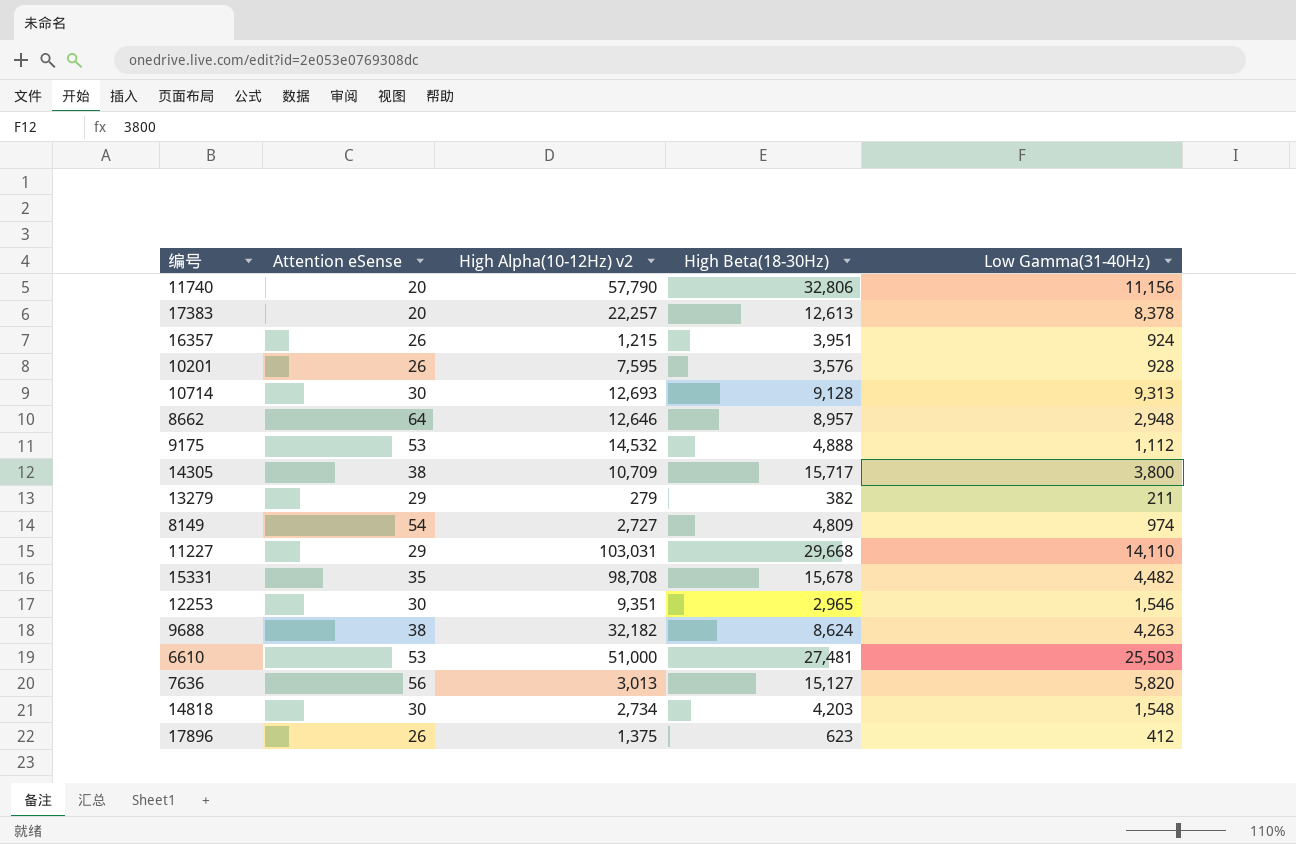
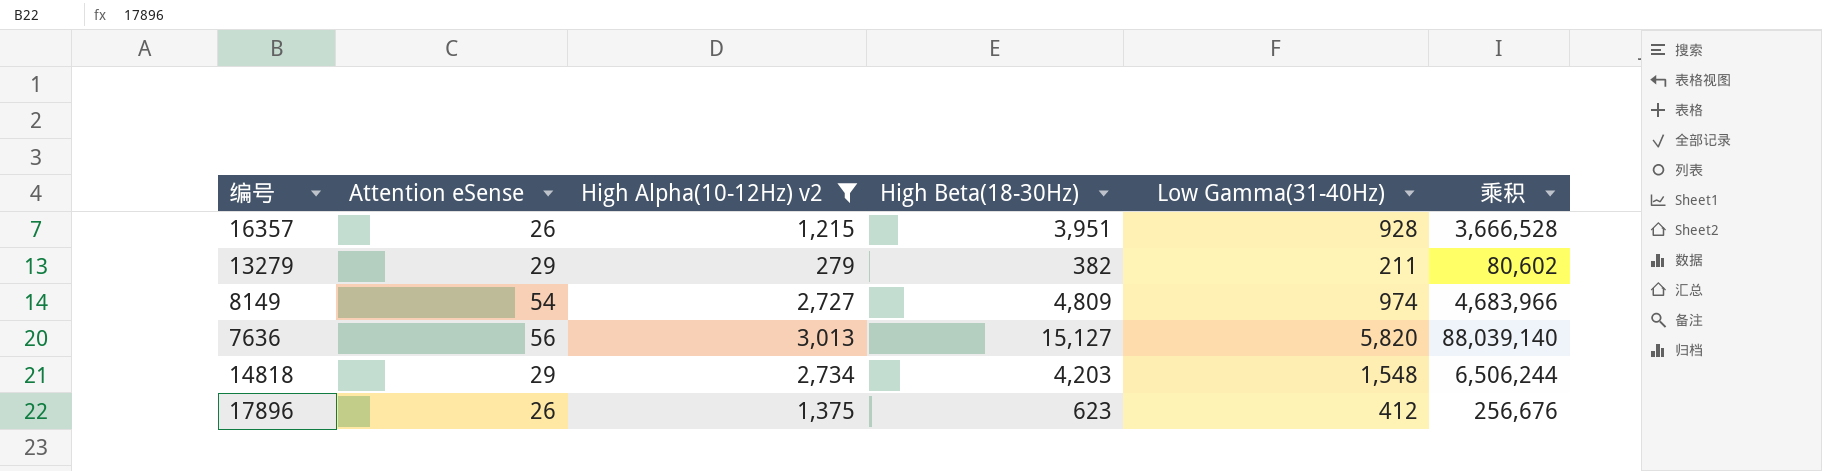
filter: none -> High Alpha(10-12Hz) v2 <= 3,013
column 乘积 | formula: none -> [High Beta(18-30Hz)] * [Low Gamma(31-40Hz)]
16357 | Low Gamma(31-40Hz): 924 -> 928
14818 | Attention eSense: 30 -> 29

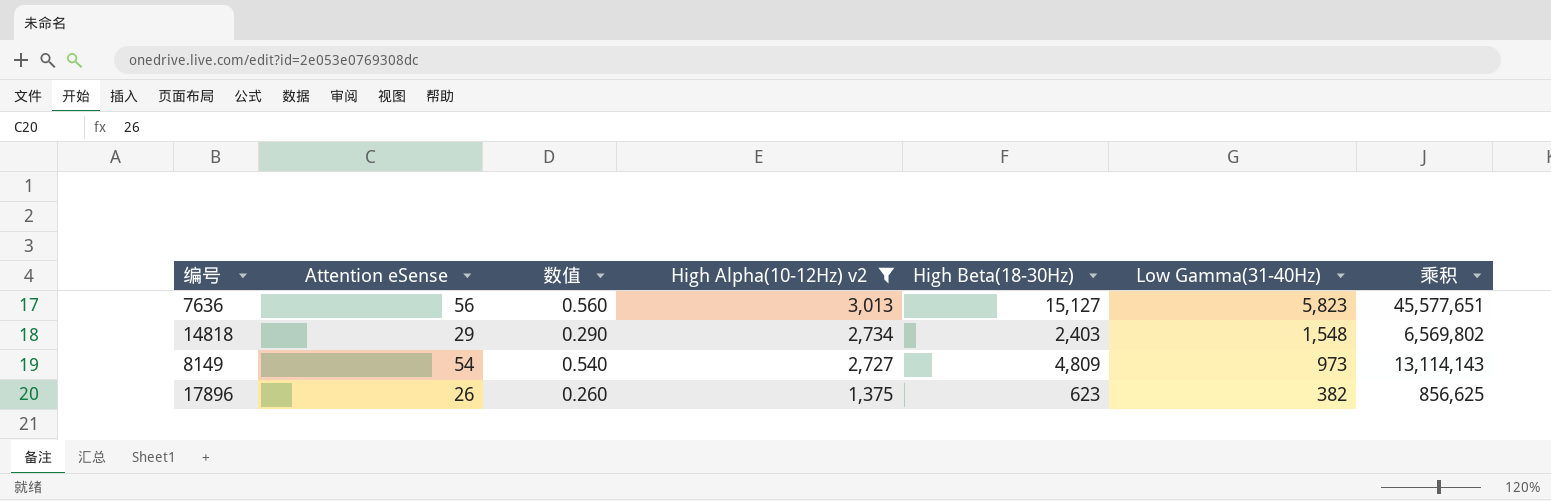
row order: none -> High Alpha(10-12Hz) v2 descending
column 数值 | formula: none -> [Attention eSense] * 0.01
column 乘积 | formula: [High Beta(18-30Hz)] * [Low Gamma(31-40Hz)] -> [High Alpha(10-12Hz) v2] * [High Beta(18-30Hz)]
row 16357: 26 | 1,215 | 3,951 | 928 | 3,666,528 -> none
row 13279: 29 | 279 | 382 | 211 | 80,602 -> none
7636 | Low Gamma(31-40Hz): 5,820 -> 5,823
14818 | High Beta(18-30Hz): 4,203 -> 2,403
8149 | Low Gamma(31-40Hz): 974 -> 973
17896 | Low Gamma(31-40Hz): 412 -> 382

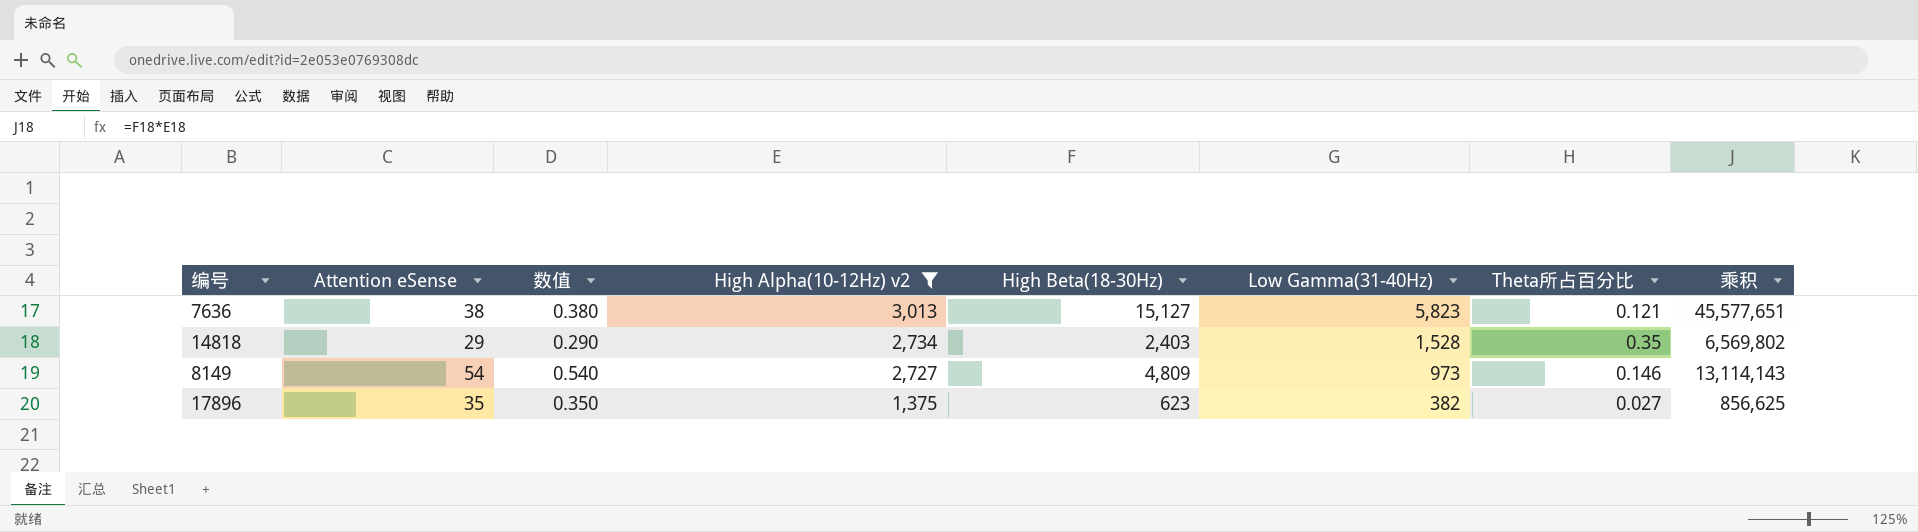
column Theta所占百分比 | position: none -> 7
7636 | Attention eSense: 56 -> 38
7636 | 数值: 0.560 -> 0.380
14818 | Low Gamma(31-40Hz): 1,548 -> 1,528
17896 | Attention eSense: 26 -> 35
17896 | 数值: 0.260 -> 0.350

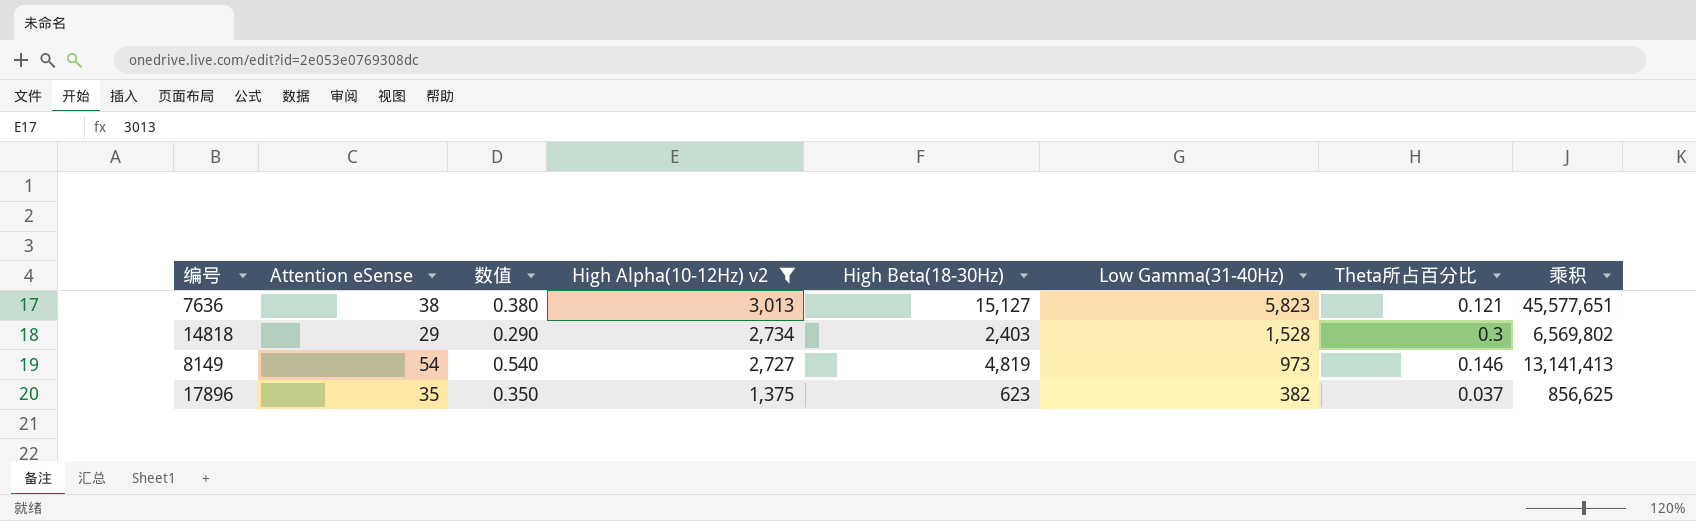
14818 | Theta所占百分比: 0.35 -> 0.3
8149 | High Beta(18-30Hz): 4,809 -> 4,819
8149 | 乘积: 13,114,143 -> 13,141,413
17896 | Theta所占百分比: 0.027 -> 0.037

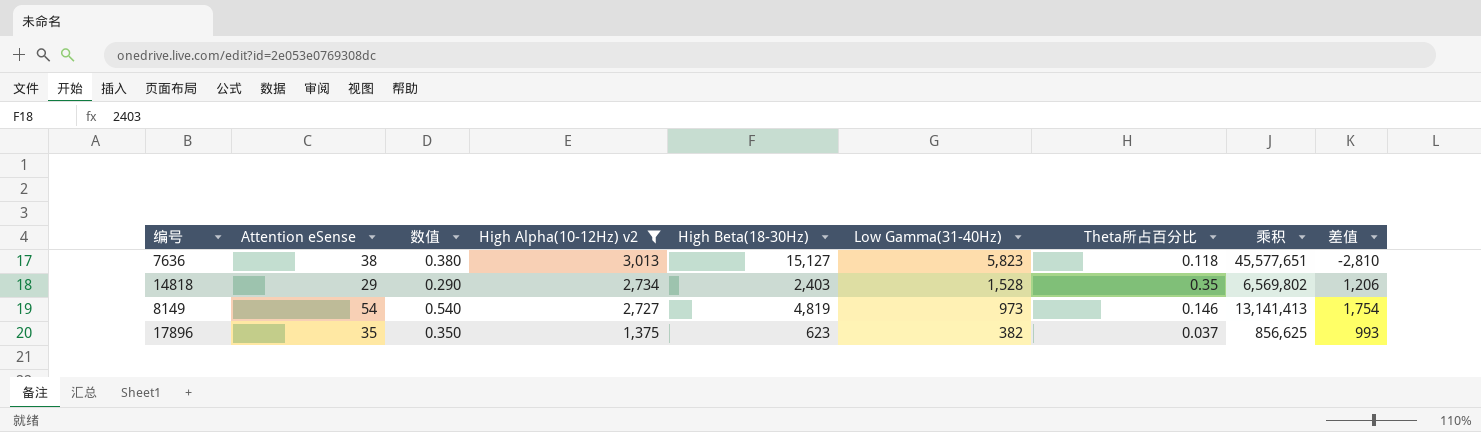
column 差值 | formula: none -> [High Alpha(10-12Hz) v2] - [Low Gamma(31-40Hz)]
7636 | Theta所占百分比: 0.121 -> 0.118
14818 | Theta所占百分比: 0.3 -> 0.35

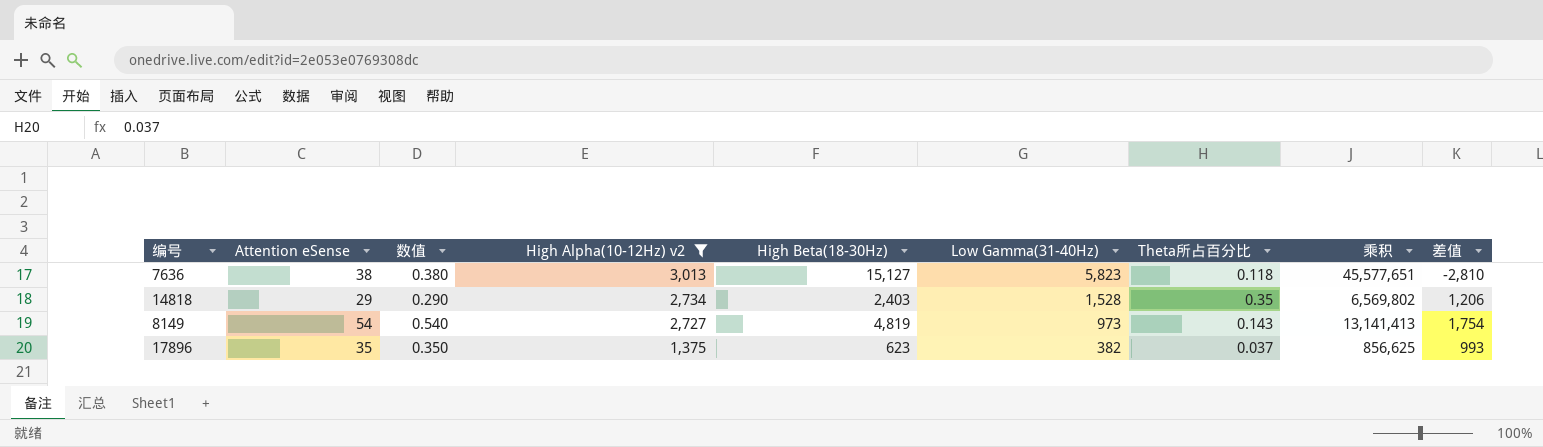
8149 | Theta所占百分比: 0.146 -> 0.143

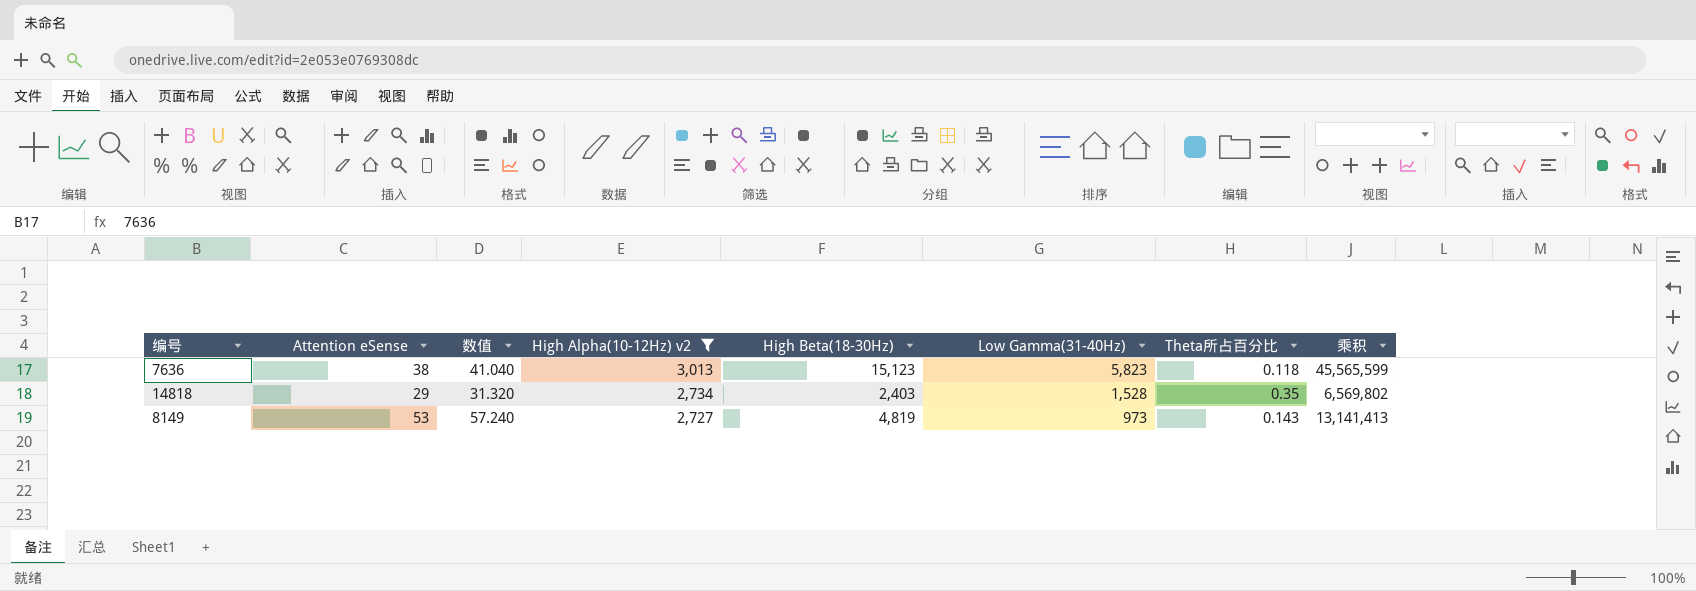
column 差值 | formula: [High Alpha(10-12Hz) v2] - [Low Gamma(31-40Hz)] -> none
column 数值 | formula: [Attention eSense] * 0.01 -> [Attention eSense] * 1.08
row 17896: 35 | 0.350 | 1,375 | 623 | 382 | 0.037 | 856,625 | 993 -> none
7636 | High Beta(18-30Hz): 15,127 -> 15,123
7636 | 乘积: 45,577,651 -> 45,565,599
8149 | Attention eSense: 54 -> 53

